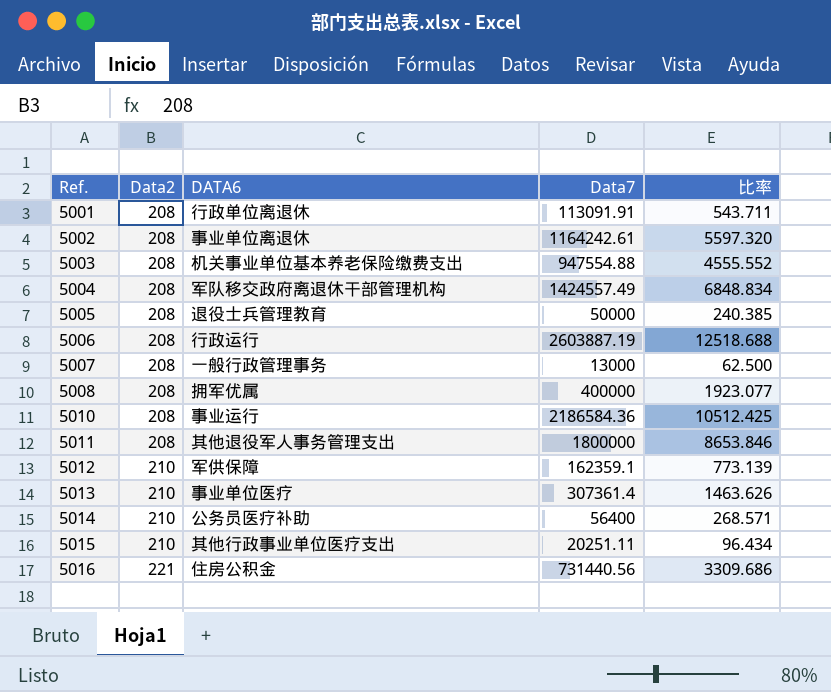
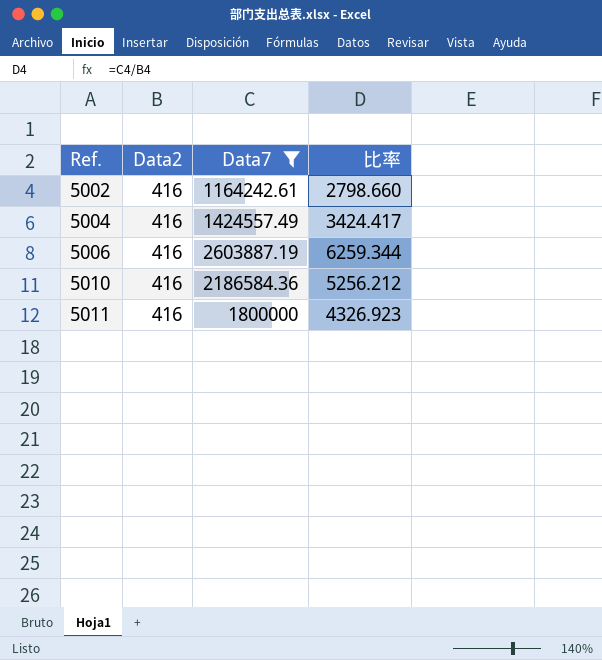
filter: none -> Data7 >= 1164242.61
column DATA6 | position: 3 -> none
5002 | Data2: 208 -> 416
5002 | 比率: 5597.320 -> 2798.660
5004 | Data2: 208 -> 416
5004 | 比率: 6848.834 -> 3424.417
5006 | Data2: 208 -> 416
5006 | 比率: 12518.688 -> 6259.344
5010 | Data2: 208 -> 416
5010 | 比率: 10512.425 -> 5256.212
5011 | Data2: 208 -> 416
5011 | 比率: 8653.846 -> 4326.923

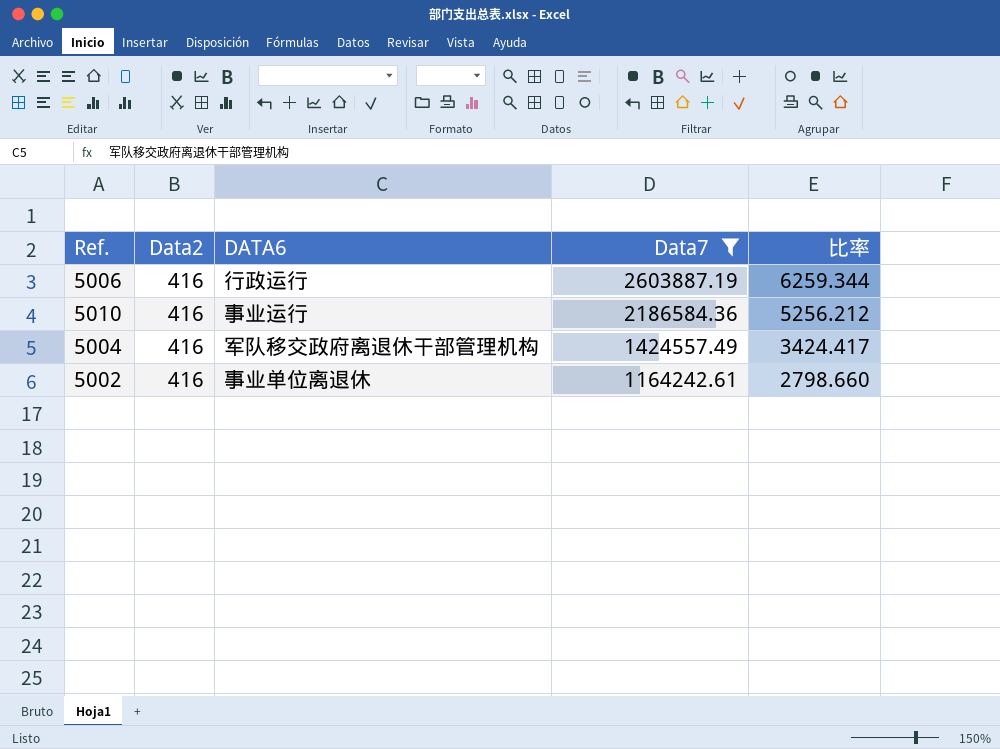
row order: Ref. ascending -> Data7 descending
column DATA6 | position: none -> 3
row 5011: 416 | 1800000 | 4326.923 -> none

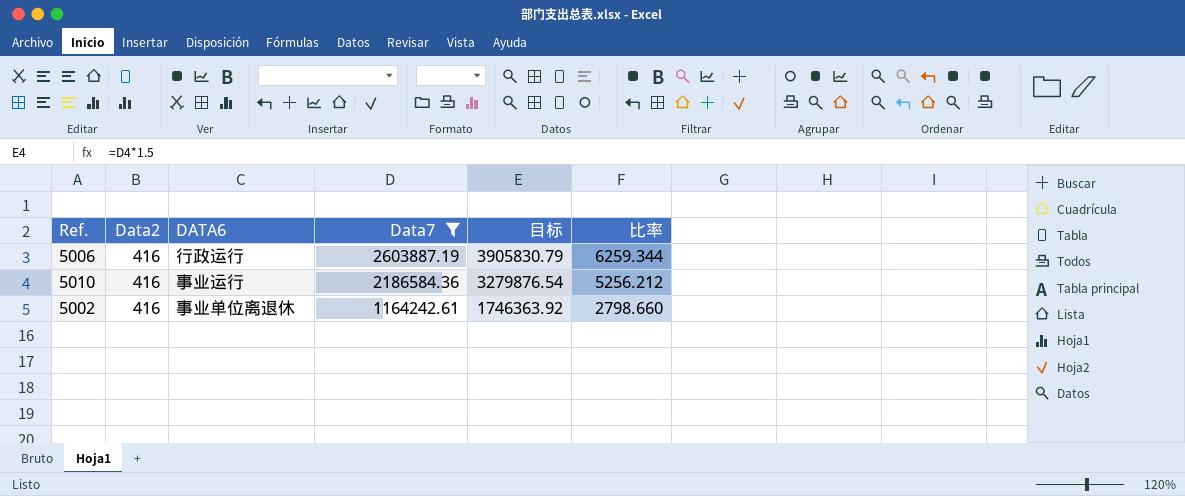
column 目标 | formula: none -> [Data7] * 1.5
row 5004: 416 | 军队移交政府离退休干部管理机构 | 1424557.49 | 3424.417 -> none

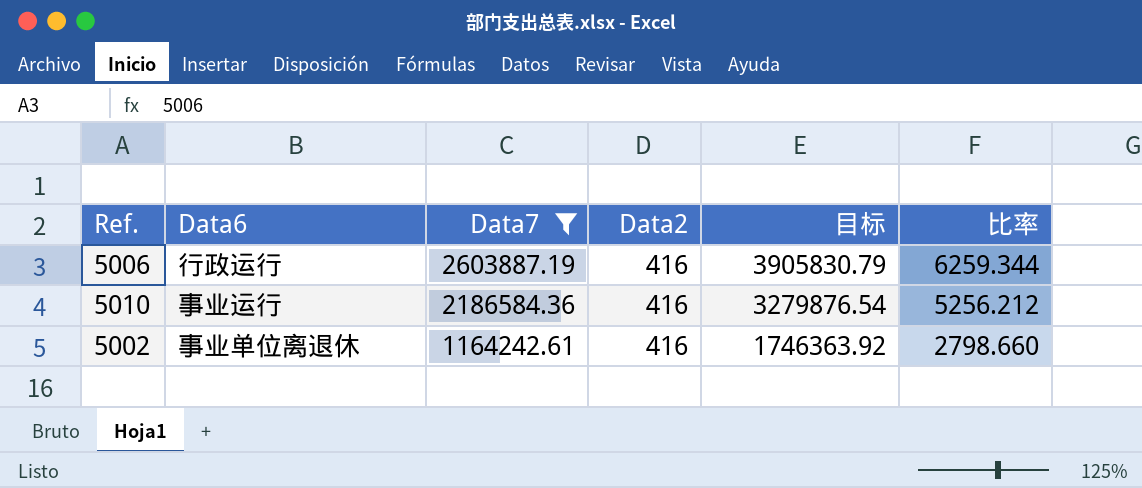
column name: DATA6 -> Data6
column Data2 | position: 2 -> 4

